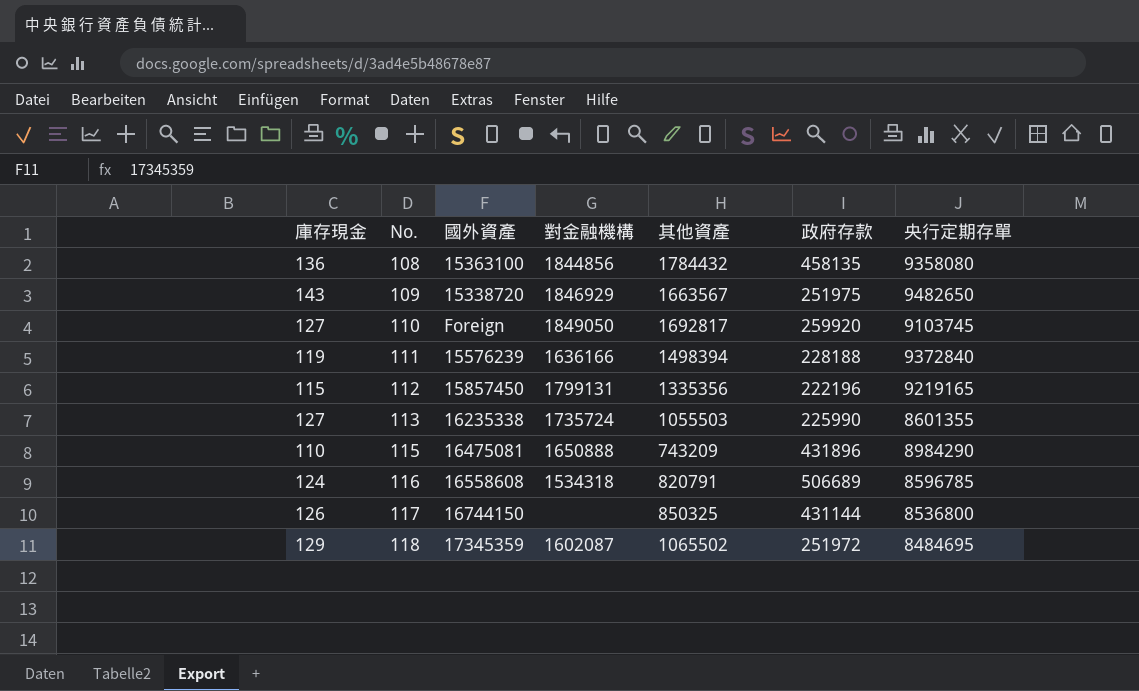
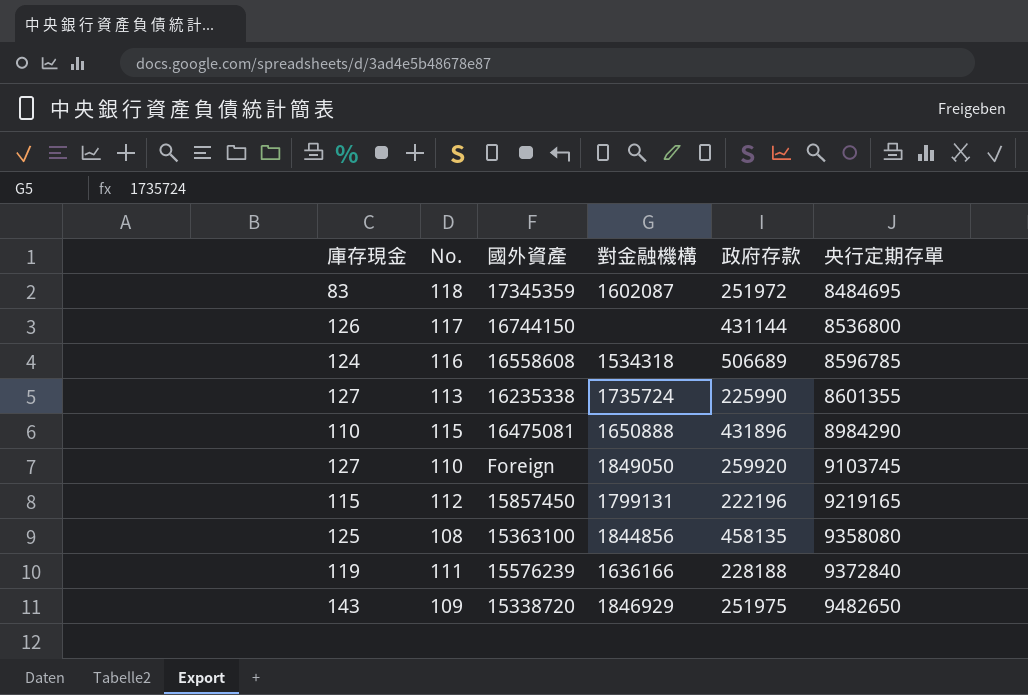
row order: No. ascending -> 央行定期存單 ascending
column 其他資產 | position: 5 -> none
118 | 庫存現金: 129 -> 83
108 | 庫存現金: 136 -> 125

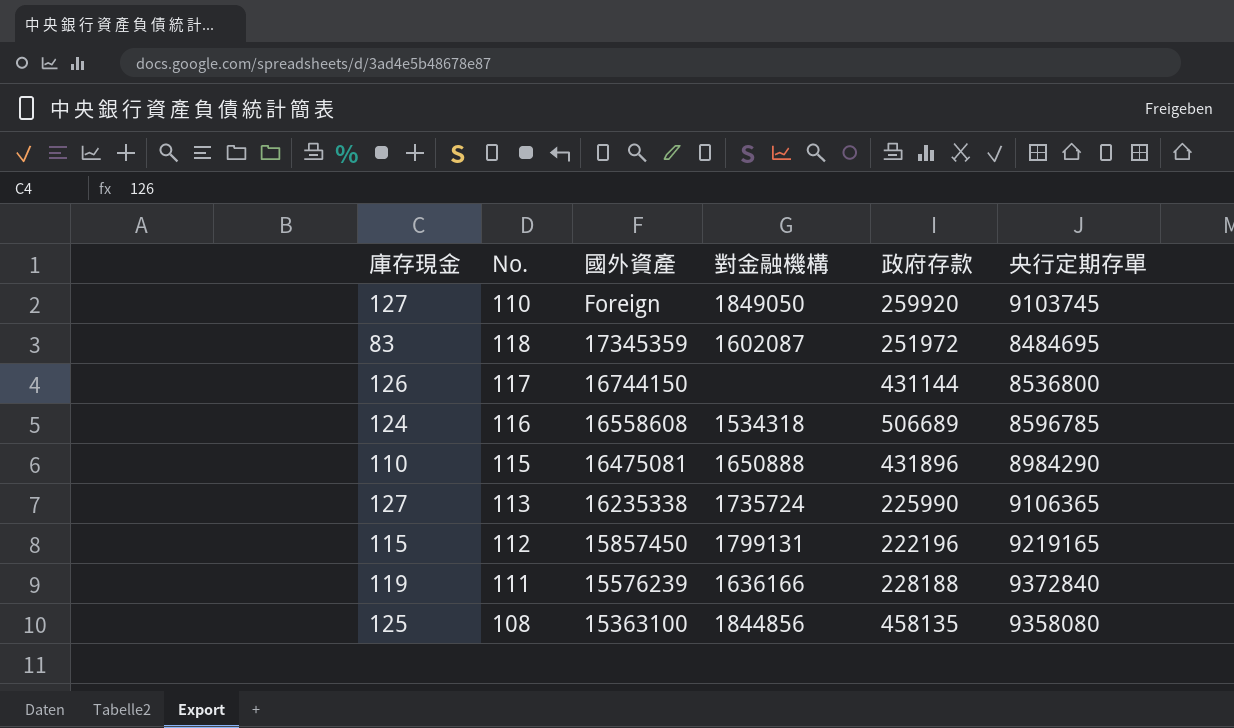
row order: 央行定期存單 ascending -> 國外資產 descending
row 109: 143 | 15338720 | 1846929 | 251975 | 9482650 -> none
113 | 央行定期存單: 8601355 -> 9106365

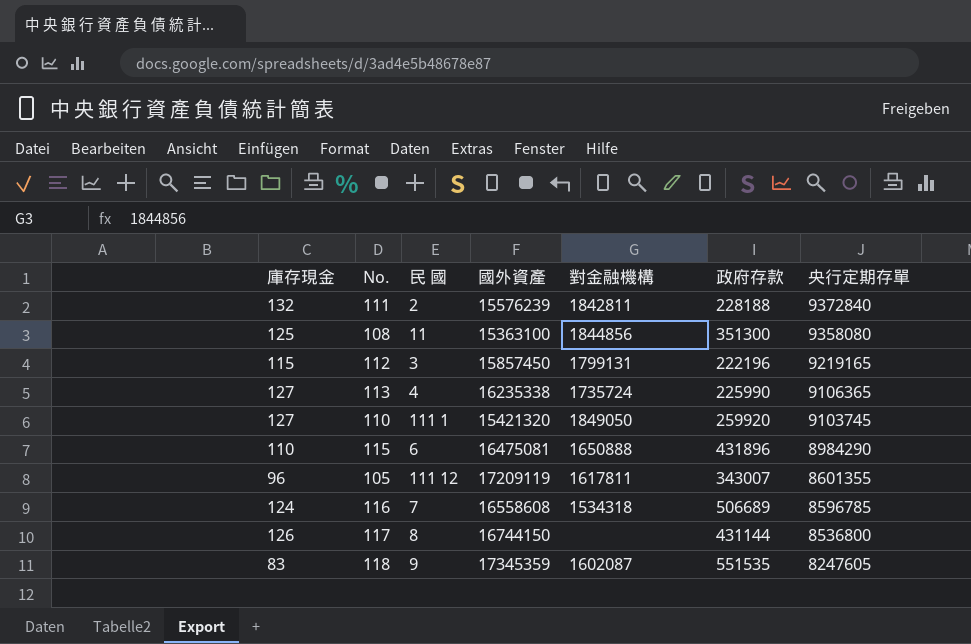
row order: 國外資產 descending -> 央行定期存單 descending
column 民 國 | position: none -> 3
111 | 庫存現金: 119 -> 132
111 | 對金融機構: 1636166 -> 1842811
108 | 政府存款: 458135 -> 351300
110 | 國外資產: Foreign -> 15421320
row 105: none -> 96 | 111 12 | 17209119 | 1617811 | 343007 | 8601355
118 | 政府存款: 251972 -> 551535
118 | 央行定期存單: 8484695 -> 8247605

